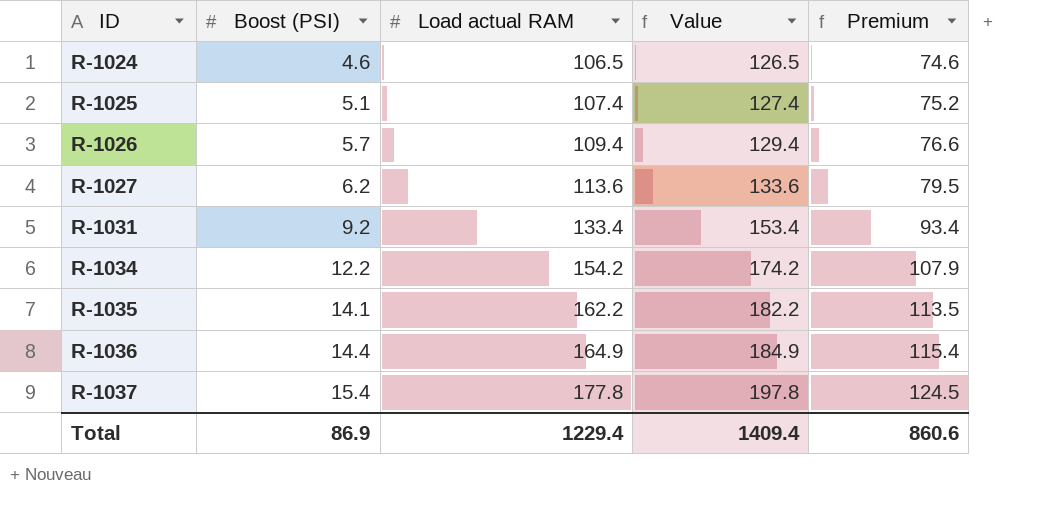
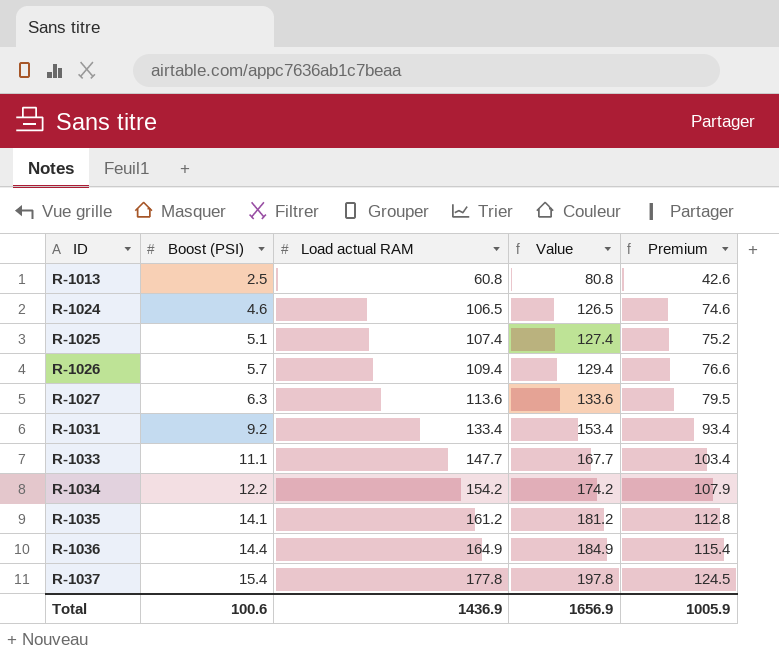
row R-1013: none -> 2.5 | 60.8 | 80.8 | 42.6
R-1027 | Boost (PSI): 6.2 -> 6.3
row R-1033: none -> 11.1 | 147.7 | 167.7 | 103.4
R-1035 | Load actual RAM: 162.2 -> 161.2
R-1035 | Value: 182.2 -> 181.2
R-1035 | Premium: 113.5 -> 112.8
Total | Boost (PSI): 86.9 -> 100.6
Total | Load actual RAM: 1229.4 -> 1436.9
Total | Value: 1409.4 -> 1656.9
Total | Premium: 860.6 -> 1005.9

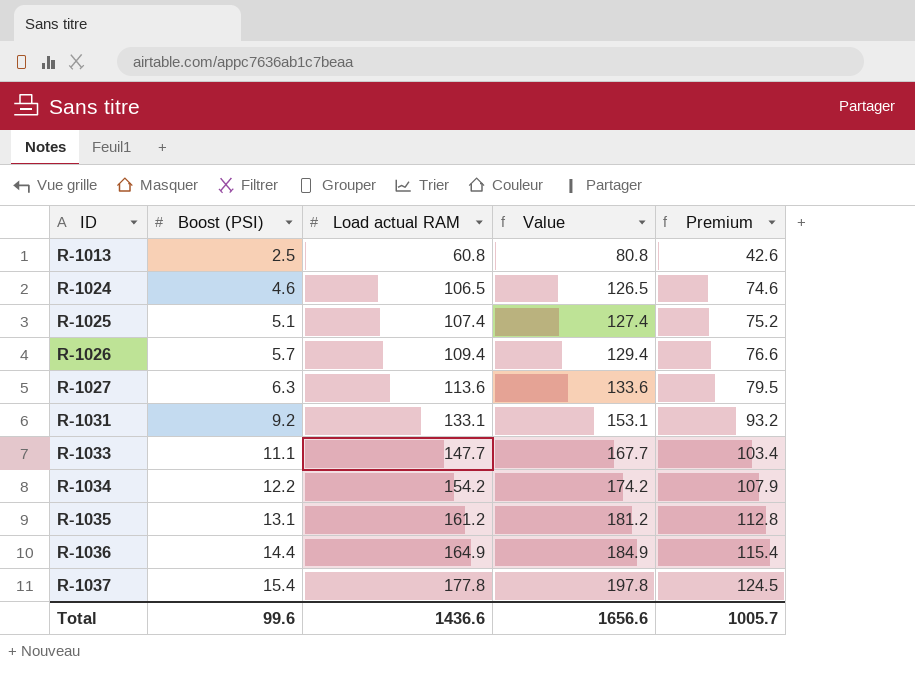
R-1031 | Load actual RAM: 133.4 -> 133.1
R-1031 | Value: 153.4 -> 153.1
R-1031 | Premium: 93.4 -> 93.2
R-1035 | Boost (PSI): 14.1 -> 13.1
Total | Boost (PSI): 100.6 -> 99.6
Total | Load actual RAM: 1436.9 -> 1436.6
Total | Value: 1656.9 -> 1656.6
Total | Premium: 1005.9 -> 1005.7

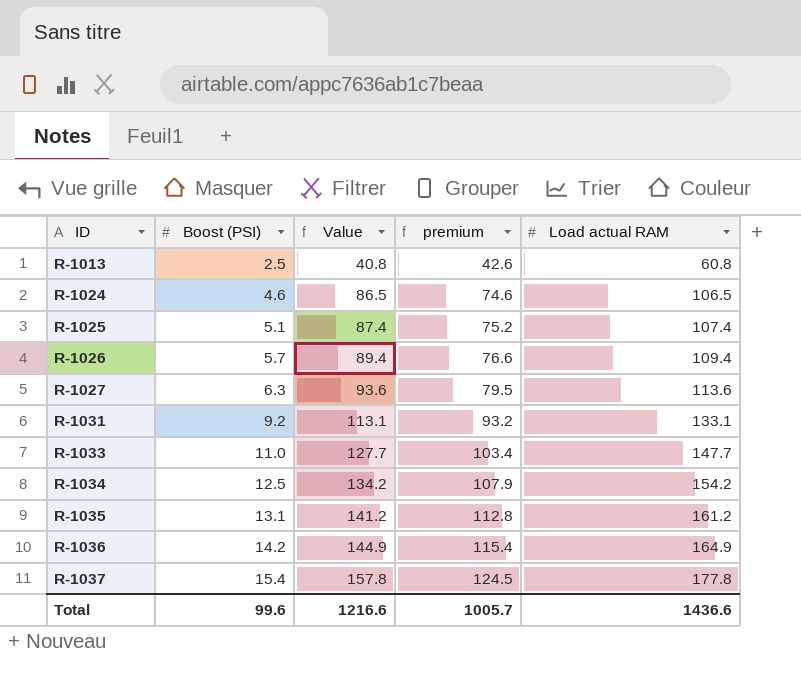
column Value | formula: [Load actual RAM] + 20 -> [Load actual RAM] - 20
column name: Premium -> premium
column Load actual RAM | position: 3 -> 5
R-1033 | Boost (PSI): 11.1 -> 11.0
R-1034 | Boost (PSI): 12.2 -> 12.5
R-1036 | Boost (PSI): 14.4 -> 14.2
Total | Value: 1656.6 -> 1216.6

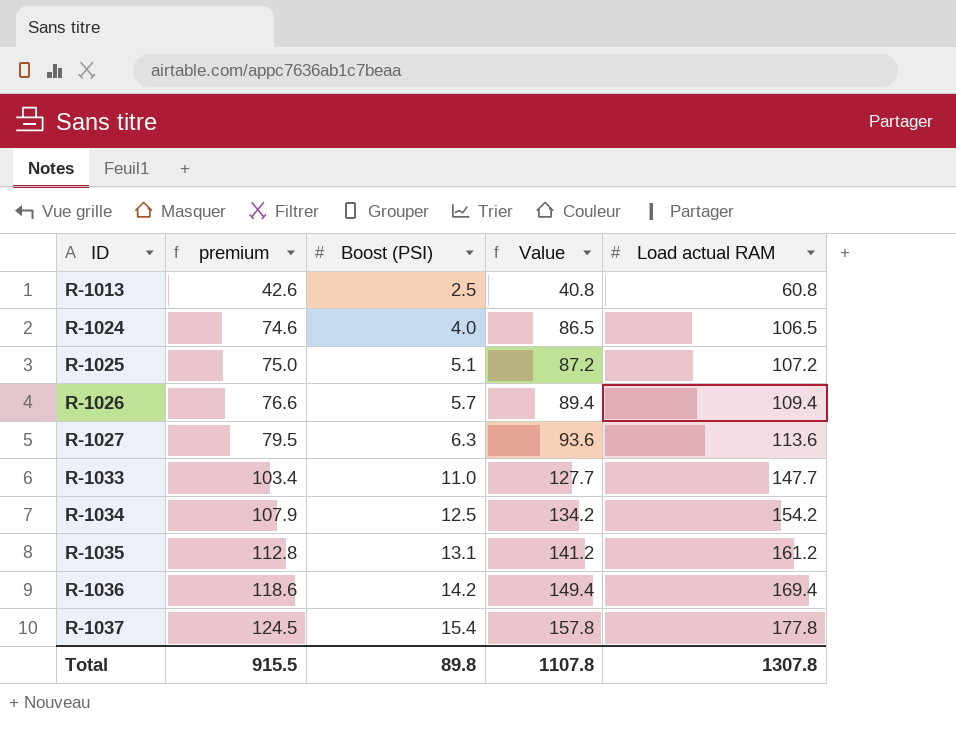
column premium | position: 4 -> 2
row R-1031: 9.2 | 113.1 | 93.2 | 133.1 -> none
R-1024 | Boost (PSI): 4.6 -> 4.0
R-1025 | premium: 75.2 -> 75.0
R-1025 | Value: 87.4 -> 87.2
R-1025 | Load actual RAM: 107.4 -> 107.2
R-1036 | premium: 115.4 -> 118.6
R-1036 | Value: 144.9 -> 149.4
R-1036 | Load actual RAM: 164.9 -> 169.4
Total | premium: 1005.7 -> 915.5
Total | Boost (PSI): 99.6 -> 89.8
Total | Value: 1216.6 -> 1107.8
Total | Load actual RAM: 1436.6 -> 1307.8

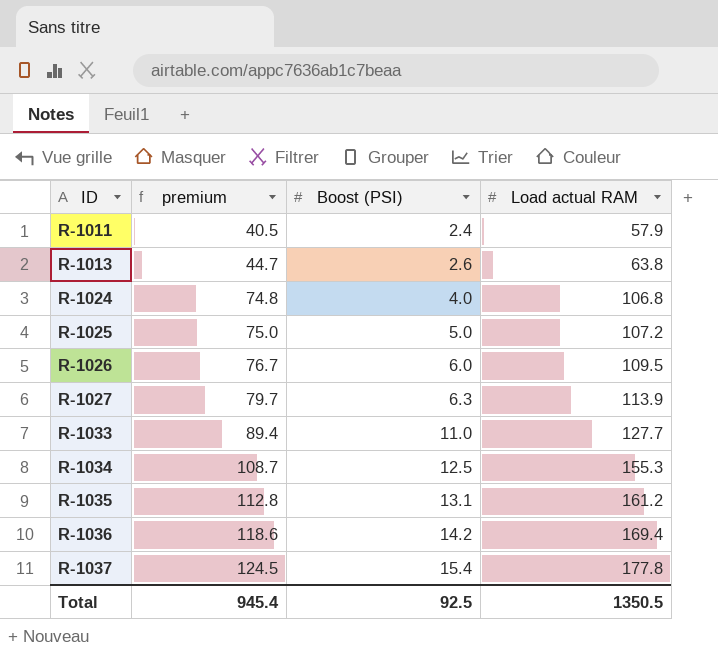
column Value | formula: [Load actual RAM] - 20 -> none
row R-1011: none -> 40.5 | 2.4 | 57.9
R-1013 | premium: 42.6 -> 44.7
R-1013 | Boost (PSI): 2.5 -> 2.6
R-1013 | Load actual RAM: 60.8 -> 63.8
R-1024 | premium: 74.6 -> 74.8
R-1024 | Load actual RAM: 106.5 -> 106.8
R-1025 | Boost (PSI): 5.1 -> 5.0
R-1026 | premium: 76.6 -> 76.7
R-1026 | Boost (PSI): 5.7 -> 6.0
R-1026 | Load actual RAM: 109.4 -> 109.5
R-1027 | premium: 79.5 -> 79.7
R-1027 | Load actual RAM: 113.6 -> 113.9
R-1033 | premium: 103.4 -> 89.4
R-1033 | Load actual RAM: 147.7 -> 127.7
R-1034 | premium: 107.9 -> 108.7
R-1034 | Load actual RAM: 154.2 -> 155.3
Total | premium: 915.5 -> 945.4
Total | Boost (PSI): 89.8 -> 92.5
Total | Load actual RAM: 1307.8 -> 1350.5

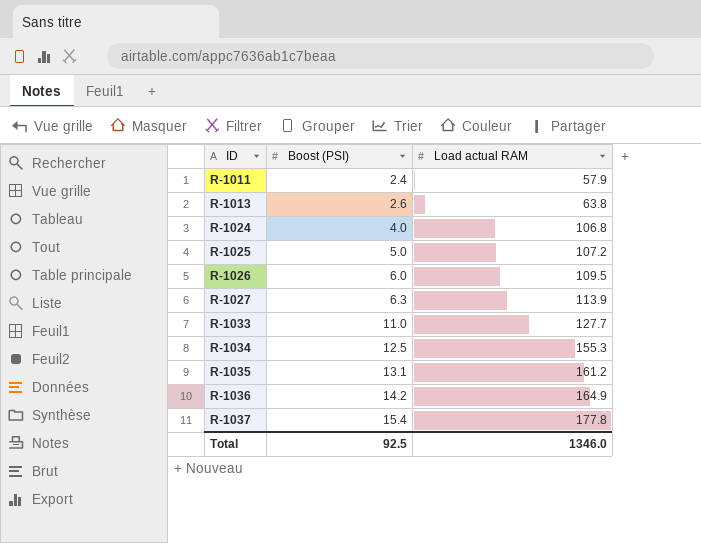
column premium | formula: [Load actual RAM] * 0.7 -> none
R-1036 | Load actual RAM: 169.4 -> 164.9
Total | Load actual RAM: 1350.5 -> 1346.0

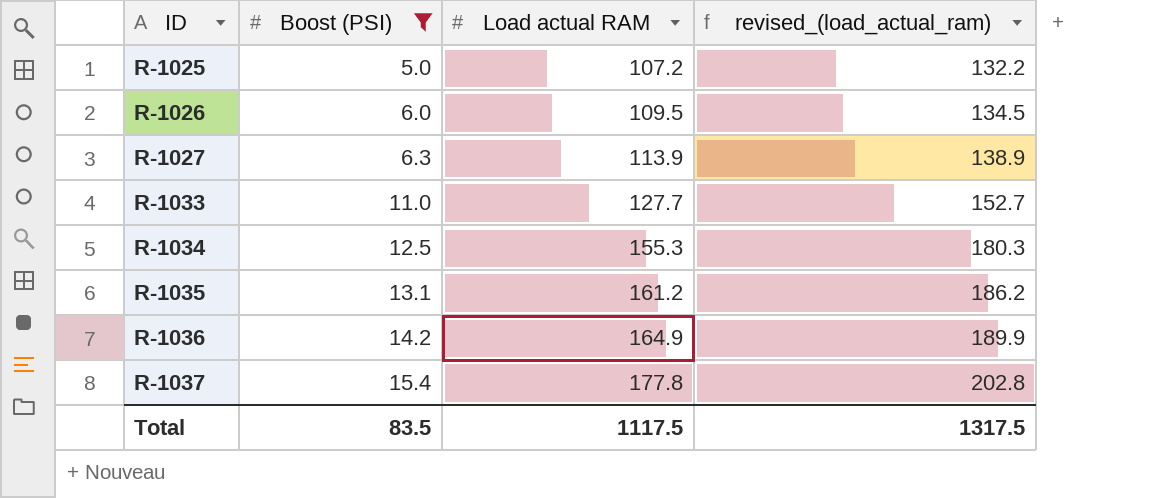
filter: none -> Boost (PSI) >= 5.0
column revised_(load_actual_ram) | formula: none -> [Load actual RAM] + 25
Total | Boost (PSI): 92.5 -> 83.5
Total | Load actual RAM: 1346.0 -> 1117.5

